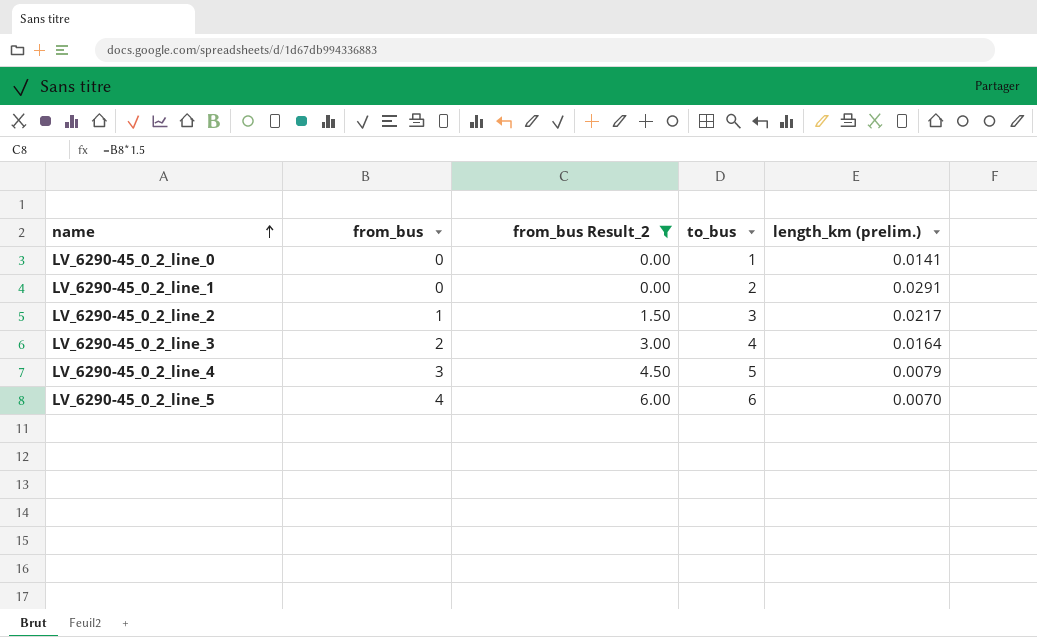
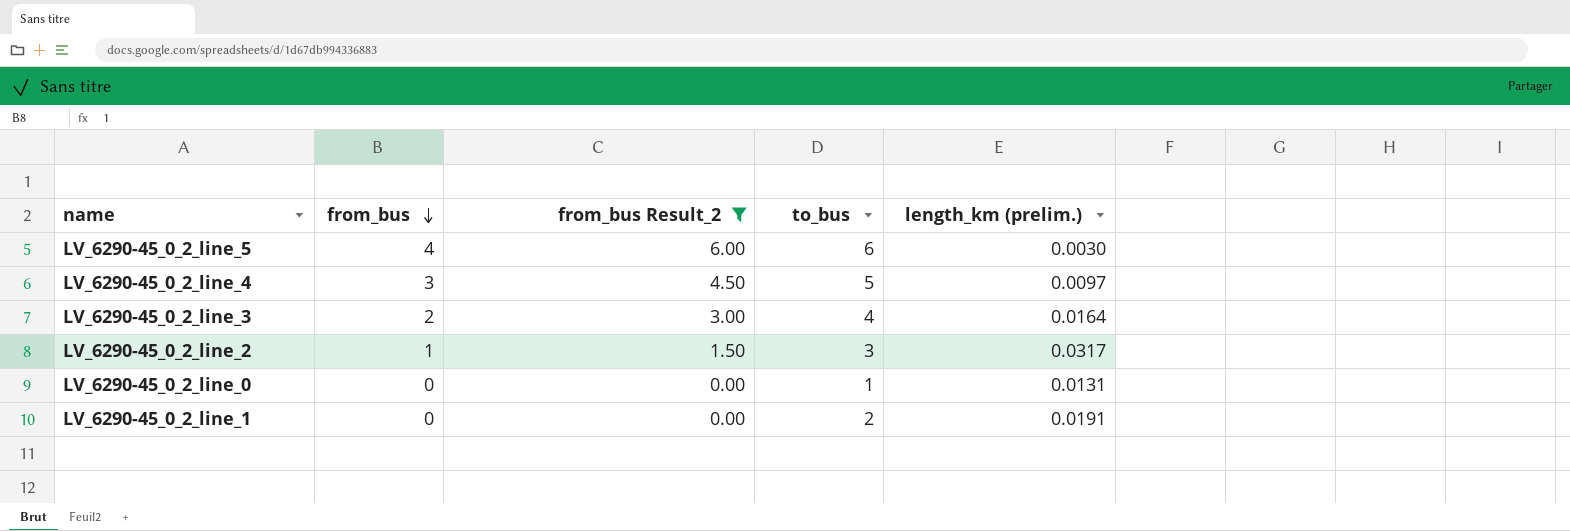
row order: name ascending -> from_bus descending
LV_6290-45_0_2_line_5 | length_km (prelim.): 0.0070 -> 0.0030
LV_6290-45_0_2_line_4 | length_km (prelim.): 0.0079 -> 0.0097
LV_6290-45_0_2_line_2 | length_km (prelim.): 0.0217 -> 0.0317
LV_6290-45_0_2_line_0 | length_km (prelim.): 0.0141 -> 0.0131
LV_6290-45_0_2_line_1 | length_km (prelim.): 0.0291 -> 0.0191

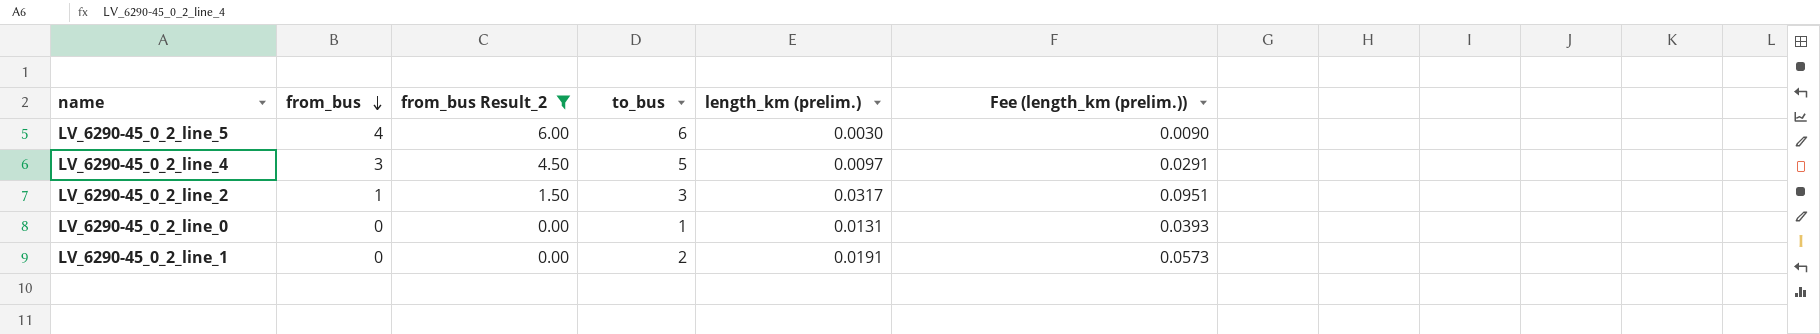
column Fee (length_km (prelim.)) | formula: none -> [length_km (prelim.)] * 3
row LV_6290-45_0_2_line_3: 2 | 3.00 | 4 | 0.0164 -> none

